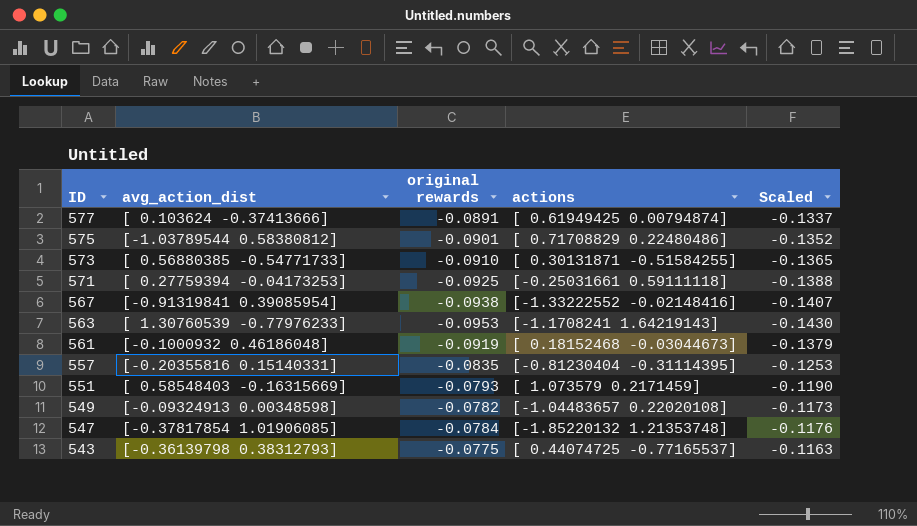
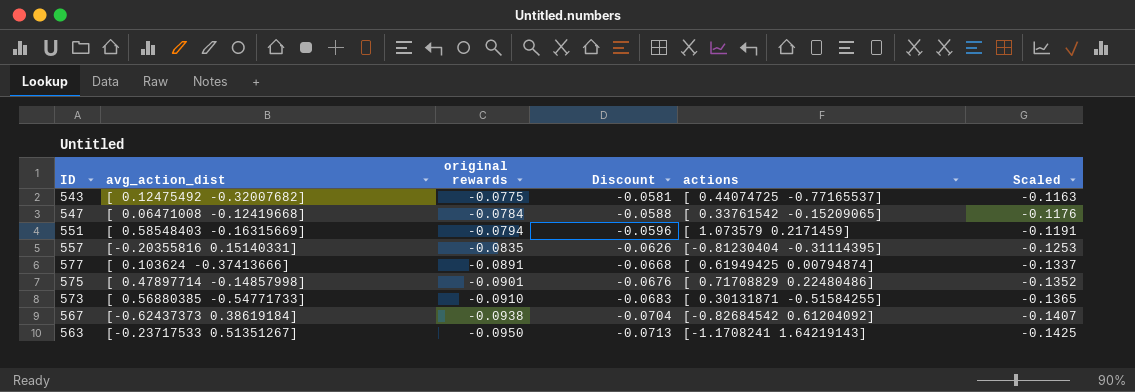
row order: ID descending -> original rewards descending
column Discount | formula: none -> [original rewards] * 0.75
row 571: [ 0.27759394 -0.04173253] | -0.0925 | [-0.25031661 0.59111118] | -0.1388 -> none
row 561: [-0.1000932 0.46186048] | -0.0919 | [ 0.18152468 -0.03044673] | -0.1379 -> none
row 549: [-0.09324913 0.00348598] | -0.0782 | [-1.04483657 0.22020108] | -0.1173 -> none
543 | avg_action_dist: [-0.36139798 0.38312793] -> [ 0.12475492 -0.32007682]
547 | avg_action_dist: [-0.37817854 1.01906085] -> [ 0.06471008 -0.12419668]
547 | actions: [-1.85220132 1.21353748] -> [ 0.33761542 -0.15209065]
551 | original rewards: -0.0793 -> -0.0794
551 | Scaled: -0.1190 -> -0.1191
575 | avg_action_dist: [-1.03789544 0.58380812] -> [ 0.47897714 -0.14857998]
567 | avg_action_dist: [-0.91319841 0.39085954] -> [-0.62437373 0.38619184]
567 | actions: [-1.33222552 -0.02148416] -> [-0.82684542 0.61204092]
563 | avg_action_dist: [ 1.30760539 -0.77976233] -> [-0.23717533 0.51351267]
563 | original rewards: -0.0953 -> -0.0950
563 | Scaled: -0.1430 -> -0.1425

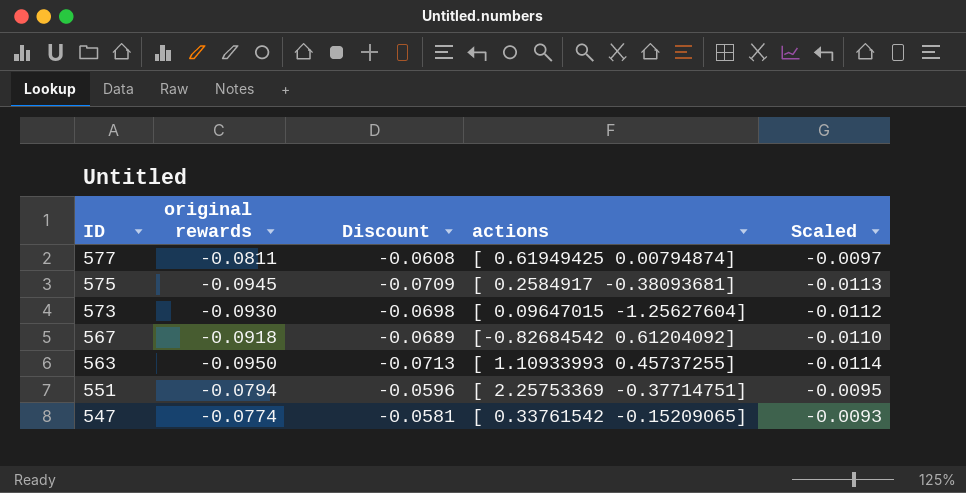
row order: original rewards descending -> ID descending
column avg_action_dist | position: 2 -> none
column Scaled | formula: [original rewards] * 1.5 -> [original rewards] * 0.12
row 543: [ 0.12475492 -0.32007682] | -0.0775 | -0.0581 | [ 0.44074725 -0.77165537] | -0.1163 -> none
row 557: [-0.20355816 0.15140331] | -0.0835 | -0.0626 | [-0.81230404 -0.31114395] | -0.1253 -> none
577 | original rewards: -0.0891 -> -0.0811
577 | Discount: -0.0668 -> -0.0608
575 | original rewards: -0.0901 -> -0.0945
575 | Discount: -0.0676 -> -0.0709
575 | actions: [ 0.71708829 0.22480486] -> [ 0.2584917 -0.38093681]
573 | original rewards: -0.0910 -> -0.0930
573 | Discount: -0.0683 -> -0.0698
573 | actions: [ 0.30131871 -0.51584255] -> [ 0.09647015 -1.25627604]
567 | original rewards: -0.0938 -> -0.0918
567 | Discount: -0.0704 -> -0.0689
563 | actions: [-1.1708241 1.64219143] -> [ 1.10933993 0.45737255]
551 | actions: [ 1.073579 0.2171459] -> [ 2.25753369 -0.37714751]
547 | original rewards: -0.0784 -> -0.0774
547 | Discount: -0.0588 -> -0.0581

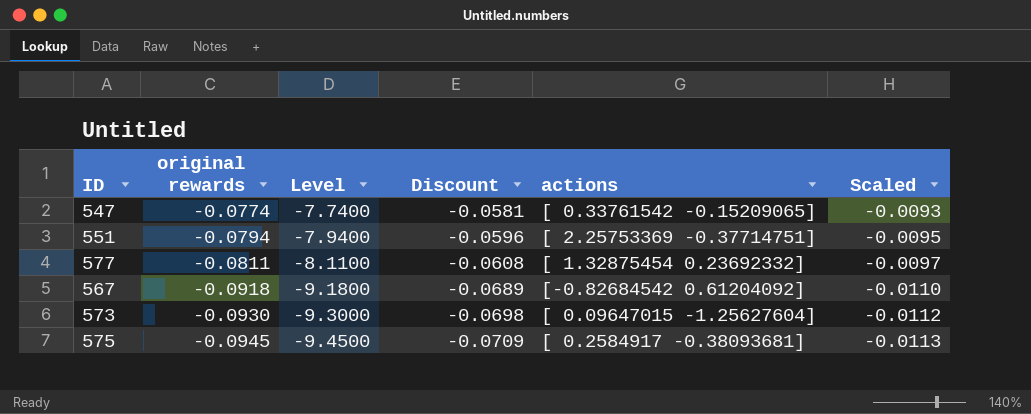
row order: ID descending -> original rewards descending
column Level | formula: none -> [original rewards] * 100
row 563: -0.0950 | -0.0713 | [ 1.10933993 0.45737255] | -0.0114 -> none
577 | actions: [ 0.61949425 0.00794874] -> [ 1.32875454 0.23692332]

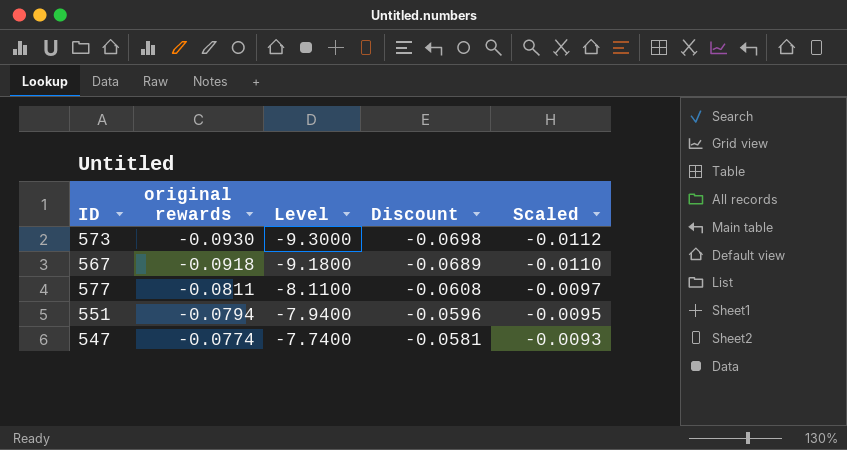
row order: original rewards descending -> original rewards ascending
column actions | position: 5 -> none
row 575: -0.0945 | -9.4500 | -0.0709 | [ 0.2584917 -0.38093681] | -0.0113 -> none

